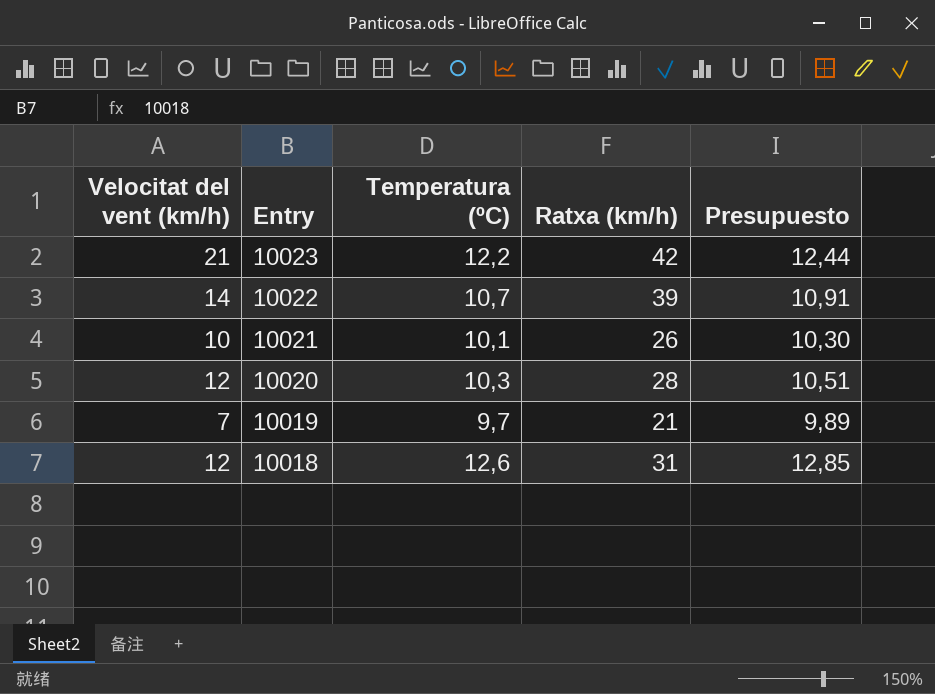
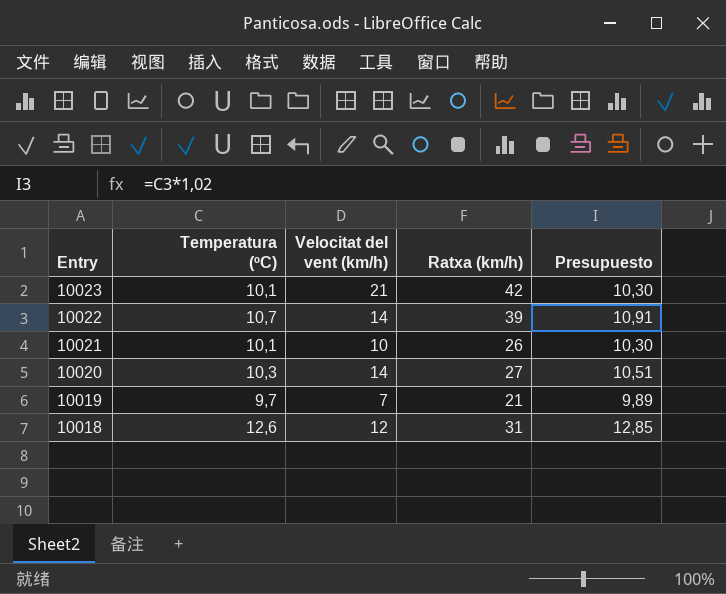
column Velocitat del vent (km/h) | position: 1 -> 3
10023 | Temperatura (ºC): 12,2 -> 10,1
10023 | Presupuesto: 12,44 -> 10,30
10020 | Velocitat del vent (km/h): 12 -> 14
10020 | Ratxa (km/h): 28 -> 27

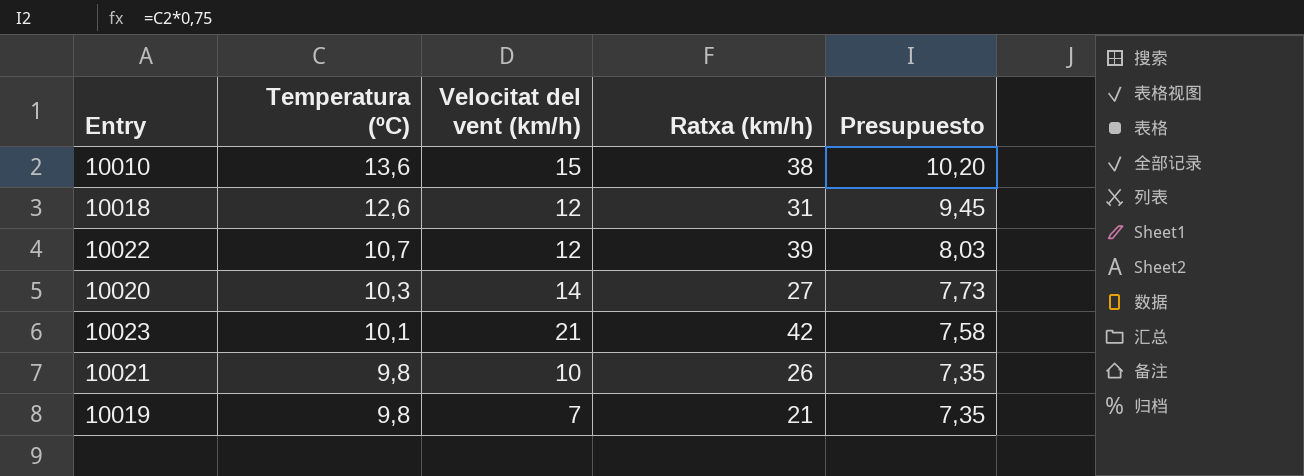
row order: Entry descending -> Temperatura (ºC) descending
column Presupuesto | formula: [Temperatura (ºC)] * 1,02 -> [Temperatura (ºC)] * 0,75
row 10010: none -> 13,6 | 15 | 38 | 10,20
10022 | Velocitat del vent (km/h): 14 -> 12
10021 | Temperatura (ºC): 10,1 -> 9,8
10019 | Temperatura (ºC): 9,7 -> 9,8

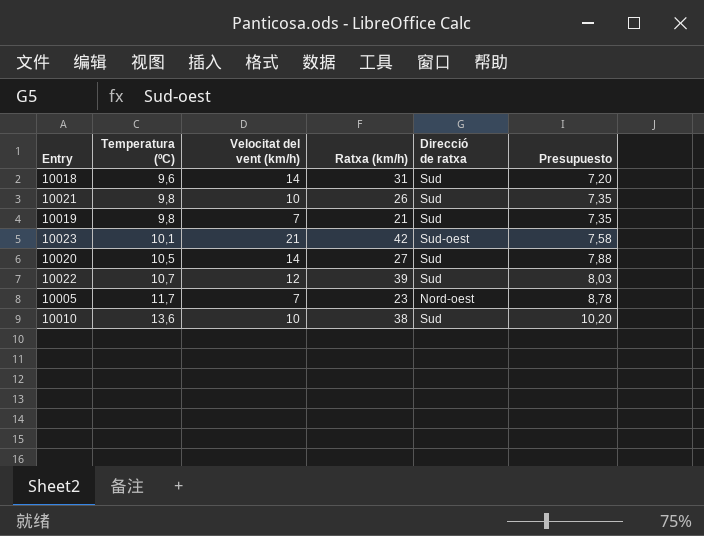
row order: Temperatura (ºC) descending -> Temperatura (ºC) ascending
column Direcció de ratxa | position: none -> 5
10018 | Temperatura (ºC): 12,6 -> 9,6
10018 | Velocitat del vent (km/h): 12 -> 14
10018 | Presupuesto: 9,45 -> 7,20
10020 | Temperatura (ºC): 10,3 -> 10,5
10020 | Presupuesto: 7,73 -> 7,88
row 10005: none -> 11,7 | 7 | 23 | Nord-oest | 8,78
10010 | Velocitat del vent (km/h): 15 -> 10

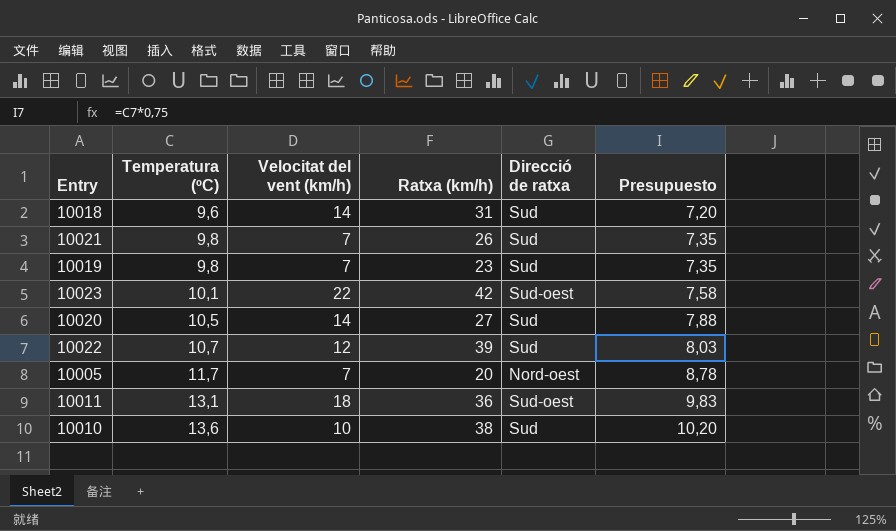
10021 | Velocitat del vent (km/h): 10 -> 7
10019 | Ratxa (km/h): 21 -> 23
10023 | Velocitat del vent (km/h): 21 -> 22
10005 | Ratxa (km/h): 23 -> 20
row 10011: none -> 13,1 | 18 | 36 | Sud-oest | 9,83

